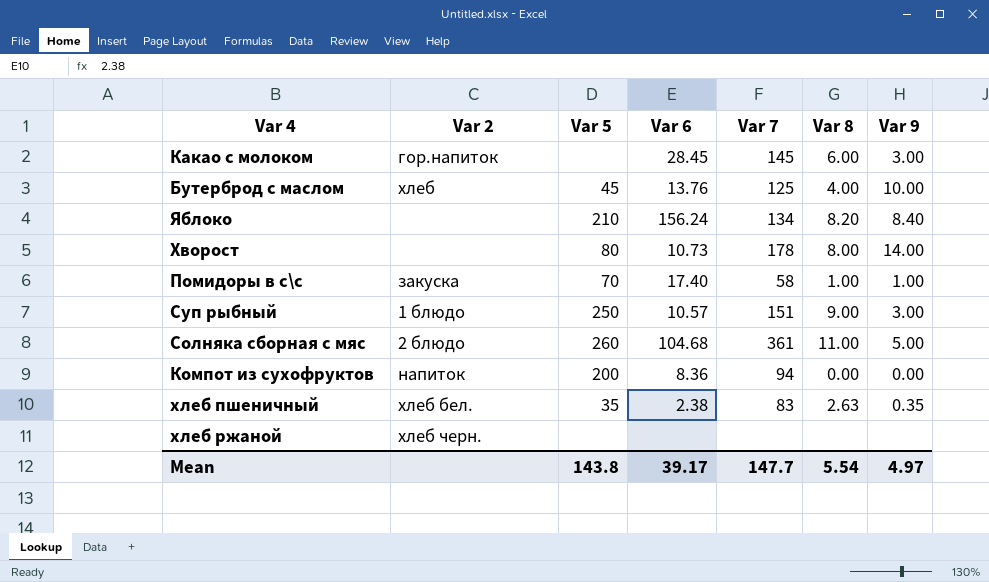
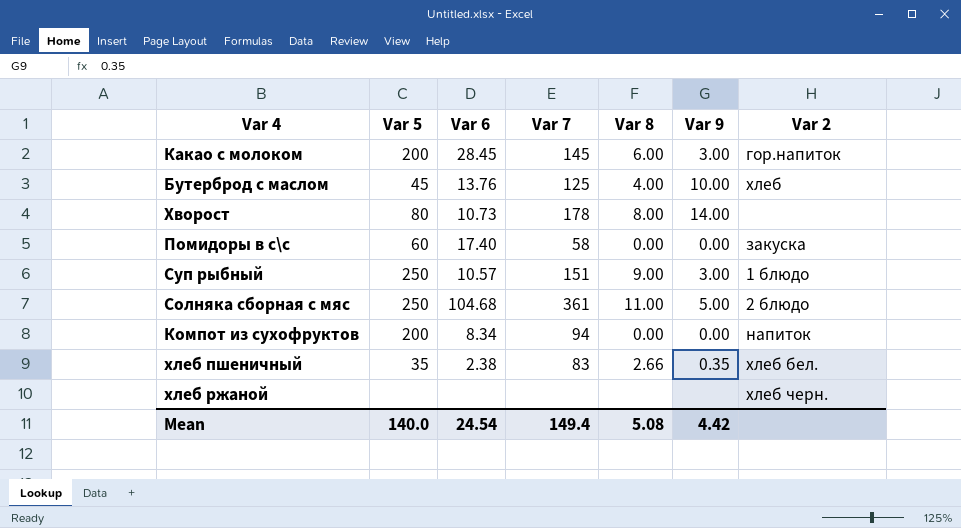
column Var 2 | position: 2 -> 7
row Яблоко: none | 210 | 156.24 | 134 | 8.20 | 8.40 -> none
Какао с молоком | Var 5: none -> 200
Помидоры в с\с | Var 5: 70 -> 60
Помидоры в с\с | Var 8: 1.00 -> 0.00
Помидоры в с\с | Var 9: 1.00 -> 0.00
Солняка сборная с мяс | Var 5: 260 -> 250
Компот из сухофруктов | Var 6: 8.36 -> 8.34
хлеб пшеничный | Var 8: 2.63 -> 2.66
Mean | Var 5: 143.8 -> 140.0
Mean | Var 6: 39.17 -> 24.54
Mean | Var 7: 147.7 -> 149.4
Mean | Var 8: 5.54 -> 5.08
Mean | Var 9: 4.97 -> 4.42

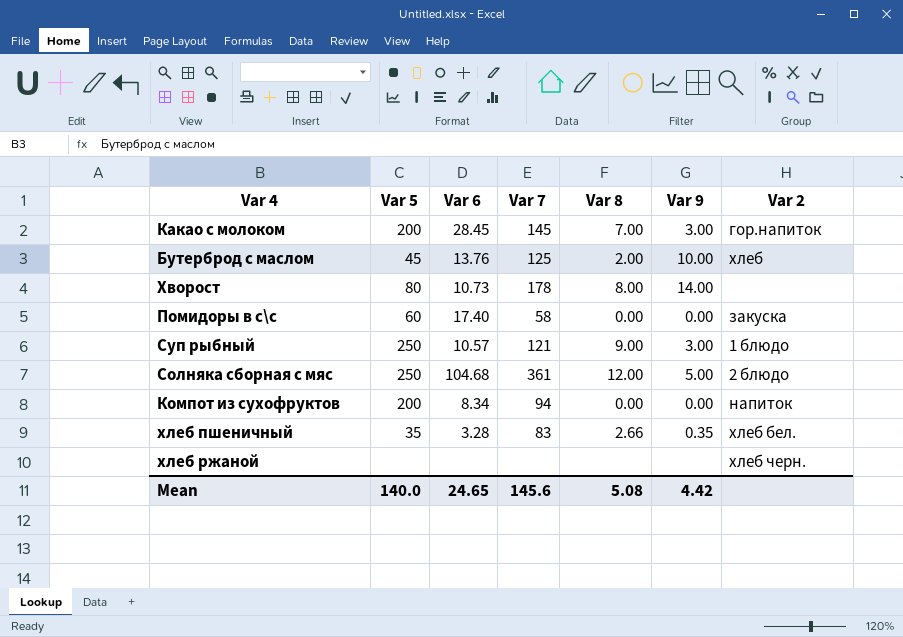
Какао с молоком | Var 8: 6.00 -> 7.00
Бутерброд с маслом | Var 8: 4.00 -> 2.00
Суп рыбный | Var 7: 151 -> 121
Солняка сборная с мяс | Var 8: 11.00 -> 12.00
хлеб пшеничный | Var 6: 2.38 -> 3.28
Mean | Var 6: 24.54 -> 24.65
Mean | Var 7: 149.4 -> 145.6

